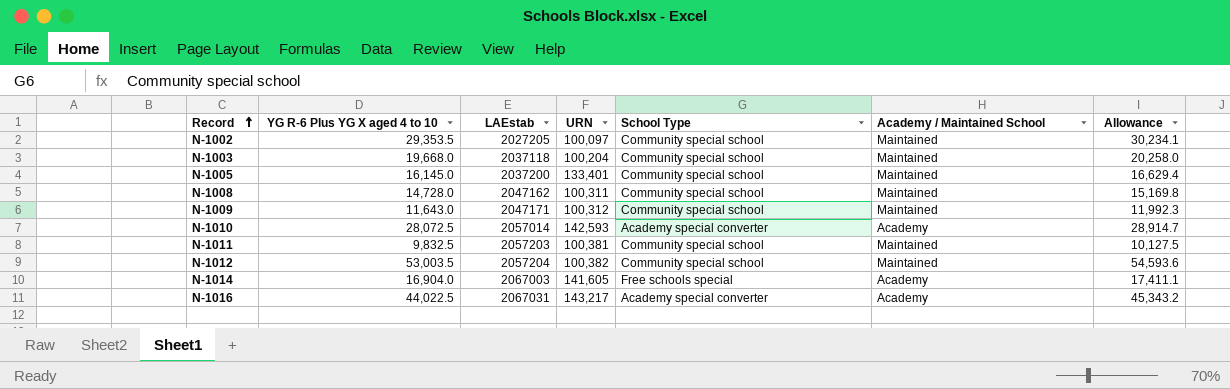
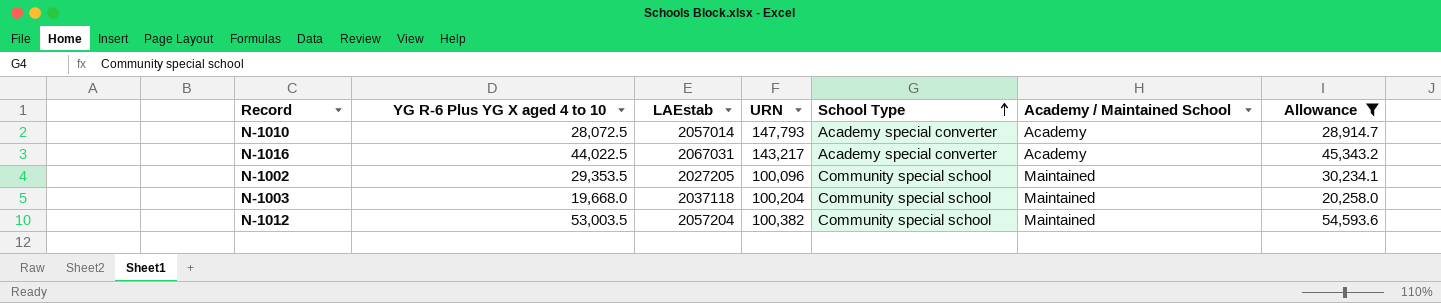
filter: none -> Allowance >= 20,258.0
row order: Record ascending -> School Type ascending
N-1010 | URN: 142,593 -> 147,793
N-1002 | URN: 100,097 -> 100,096

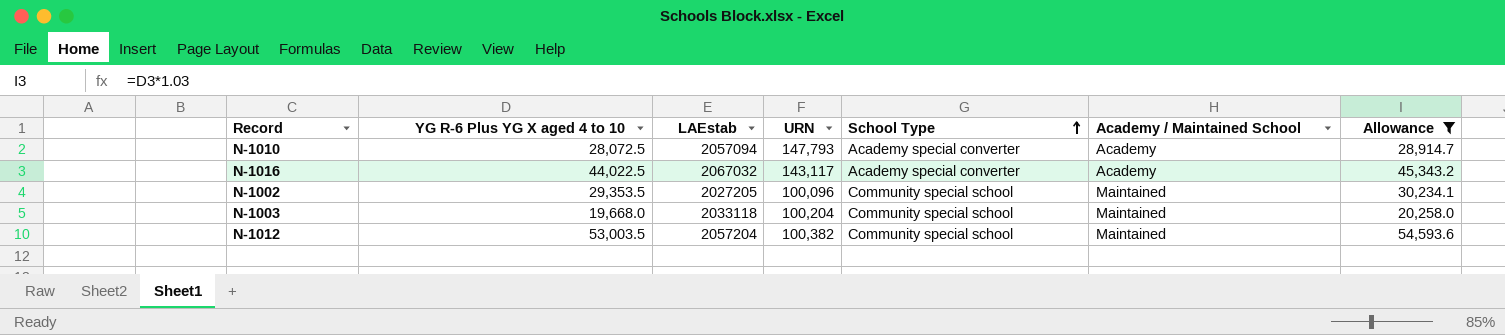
N-1010 | LAEstab: 2057014 -> 2057094
N-1016 | LAEstab: 2067031 -> 2067032
N-1016 | URN: 143,217 -> 143,117
N-1003 | LAEstab: 2037118 -> 2033118

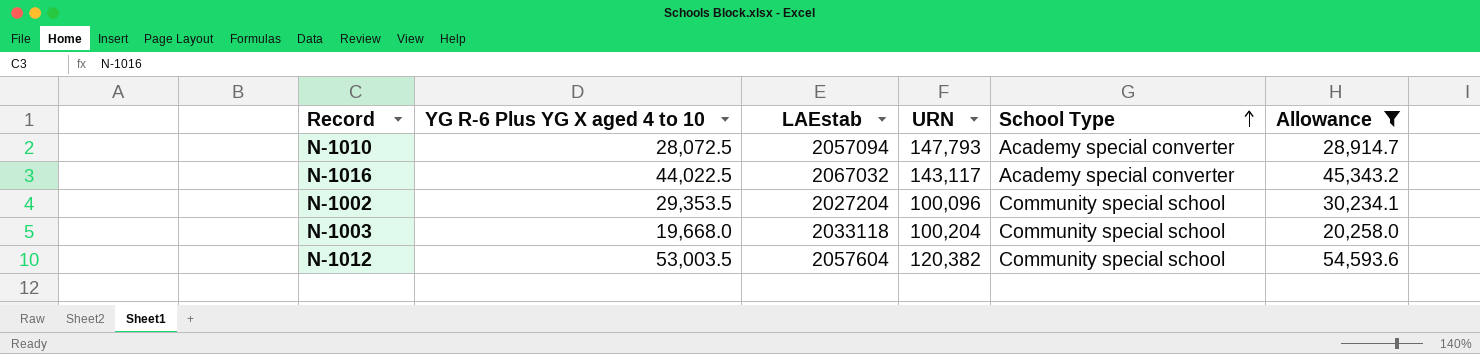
column Academy / Maintained School | position: 6 -> none
N-1002 | LAEstab: 2027205 -> 2027204
N-1012 | LAEstab: 2057204 -> 2057604
N-1012 | URN: 100,382 -> 120,382

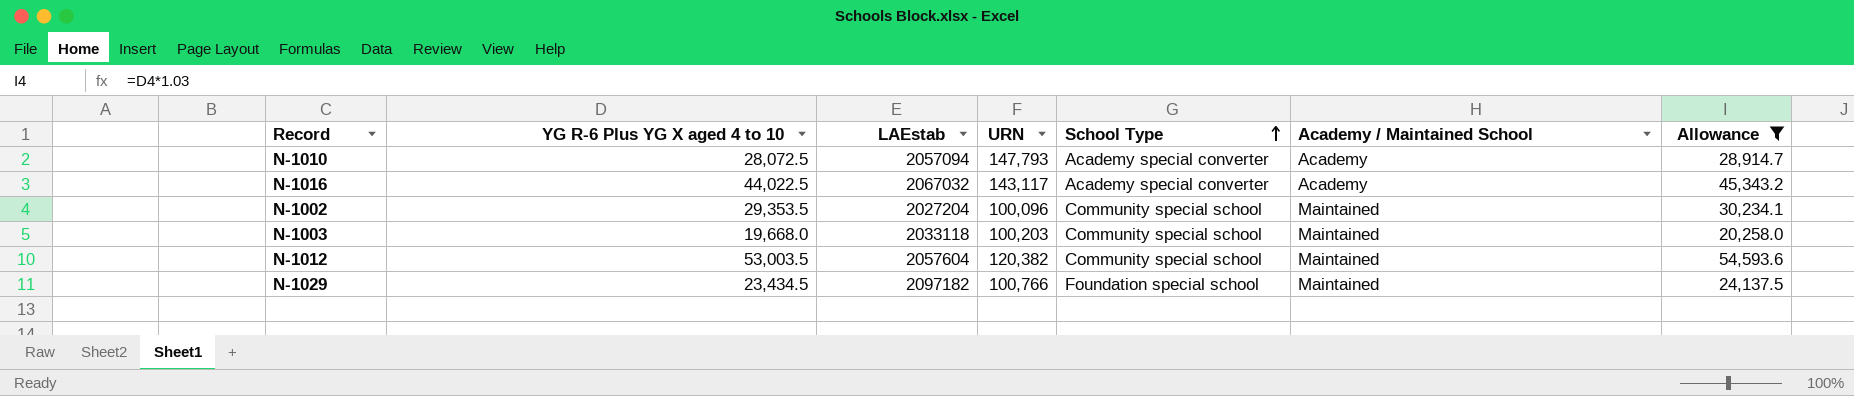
column Academy / Maintained School | position: none -> 6
N-1003 | URN: 100,204 -> 100,203
row N-1029: none -> 23,434.5 | 2097182 | 100,766 | Foundation special school | Maintained | 24,137.5

